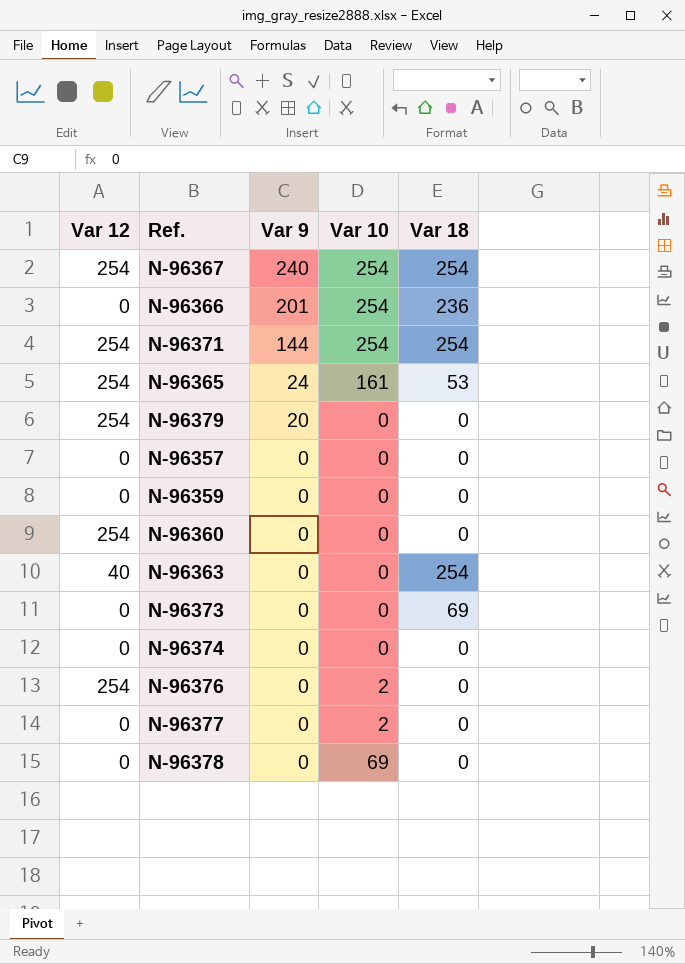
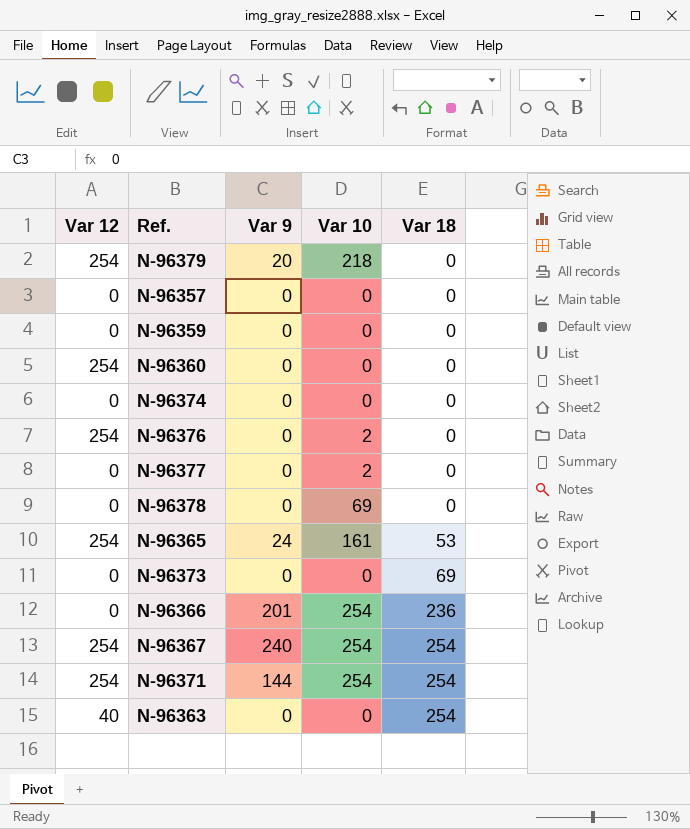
row order: Var 9 descending -> Var 18 ascending
N-96379 | Var 10: 0 -> 218

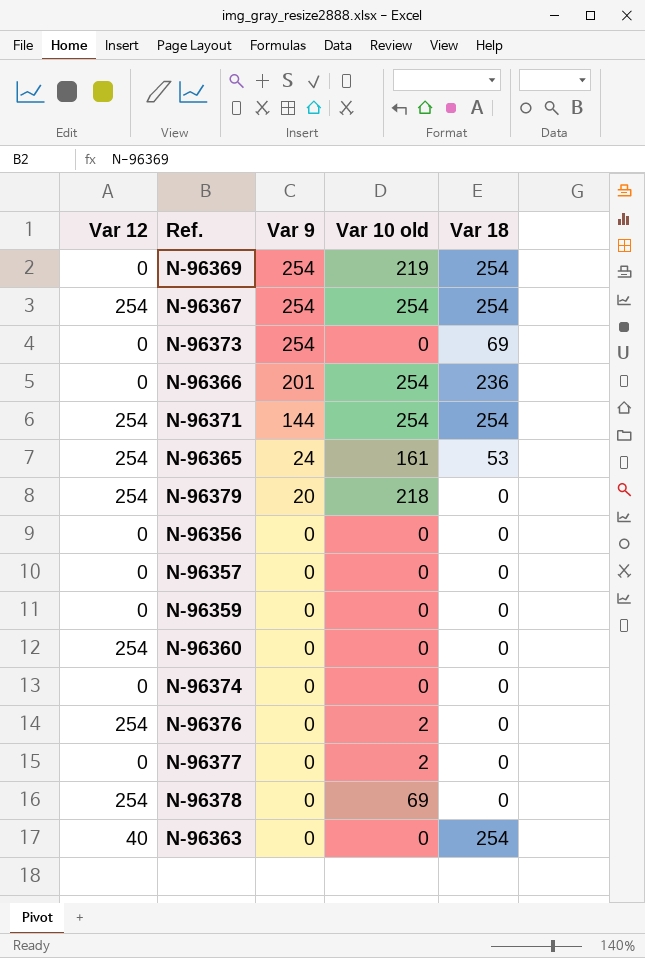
row order: Var 18 ascending -> Var 9 descending
column name: Var 10 -> Var 10 old
row N-96369: none -> 0 | 254 | 219 | 254
N-96367 | Var 9: 240 -> 254
N-96373 | Var 9: 0 -> 254
row N-96356: none -> 0 | 0 | 0 | 0
N-96378 | Var 12: 0 -> 254

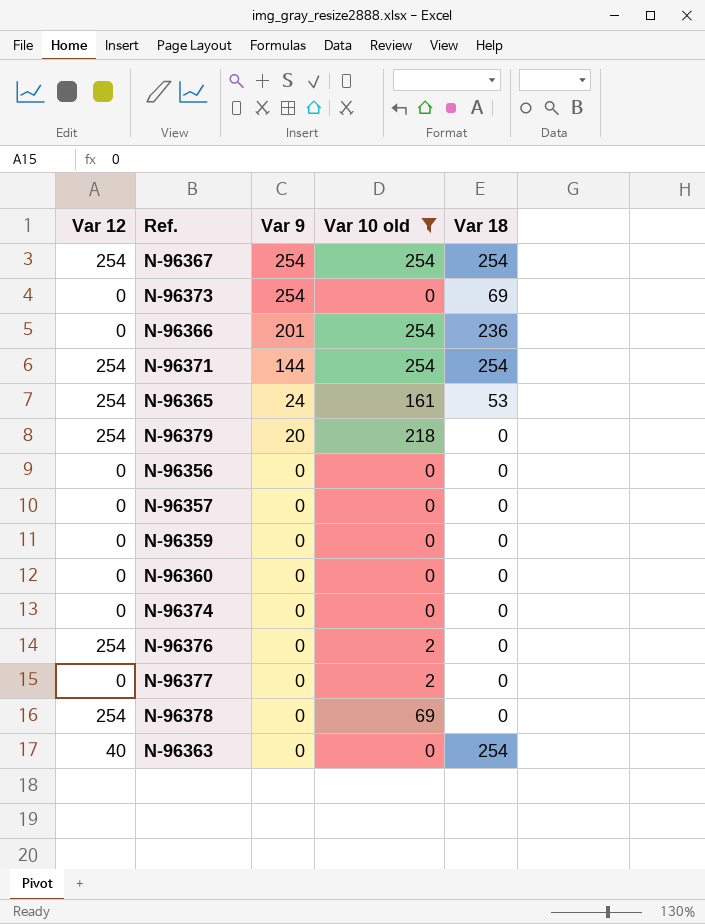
filter: none -> Var 10 old != 219
N-96360 | Var 12: 254 -> 0

